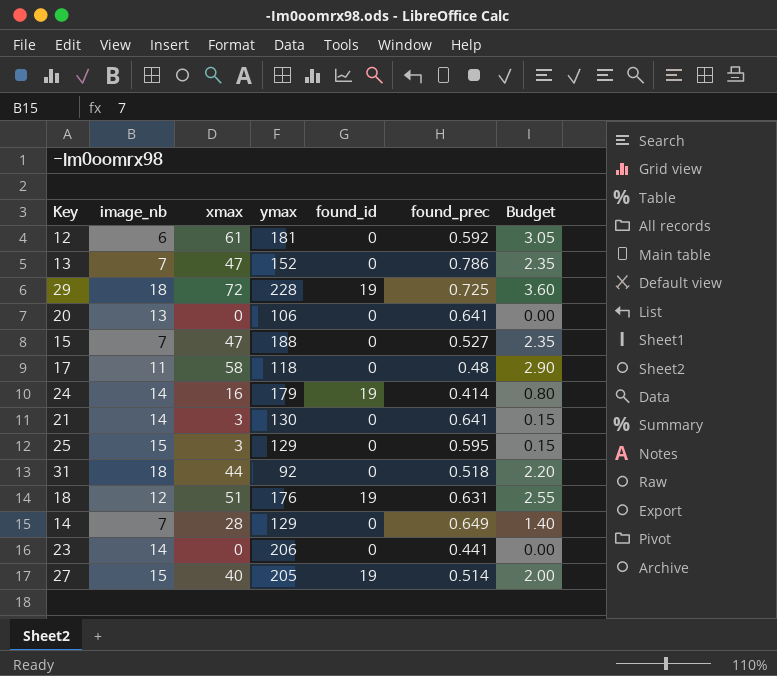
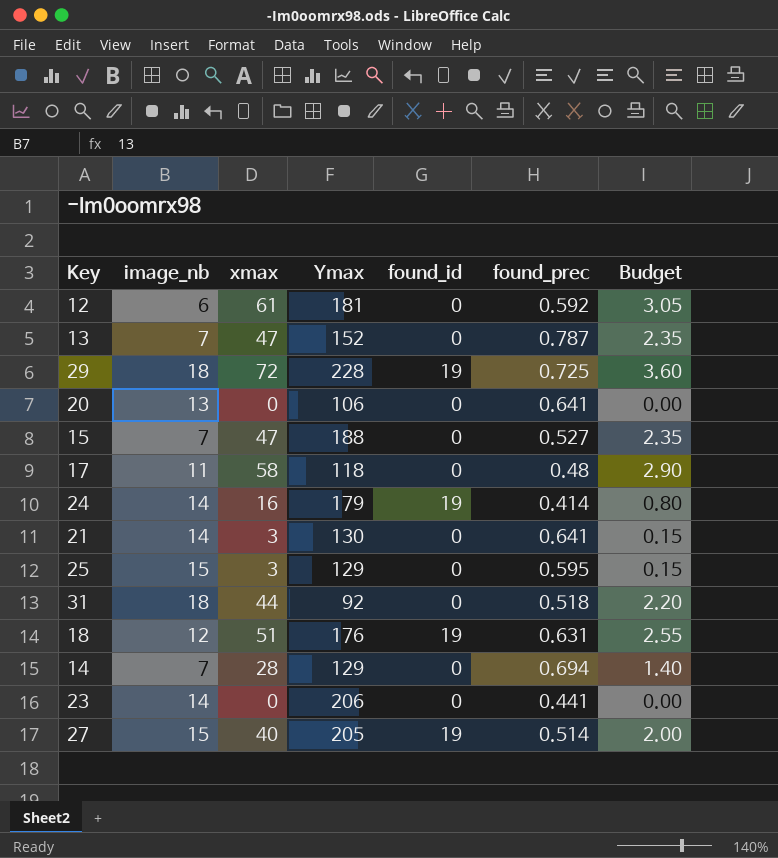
column name: ymax -> Ymax
13 | found_prec: 0.786 -> 0.787
14 | found_prec: 0.649 -> 0.694

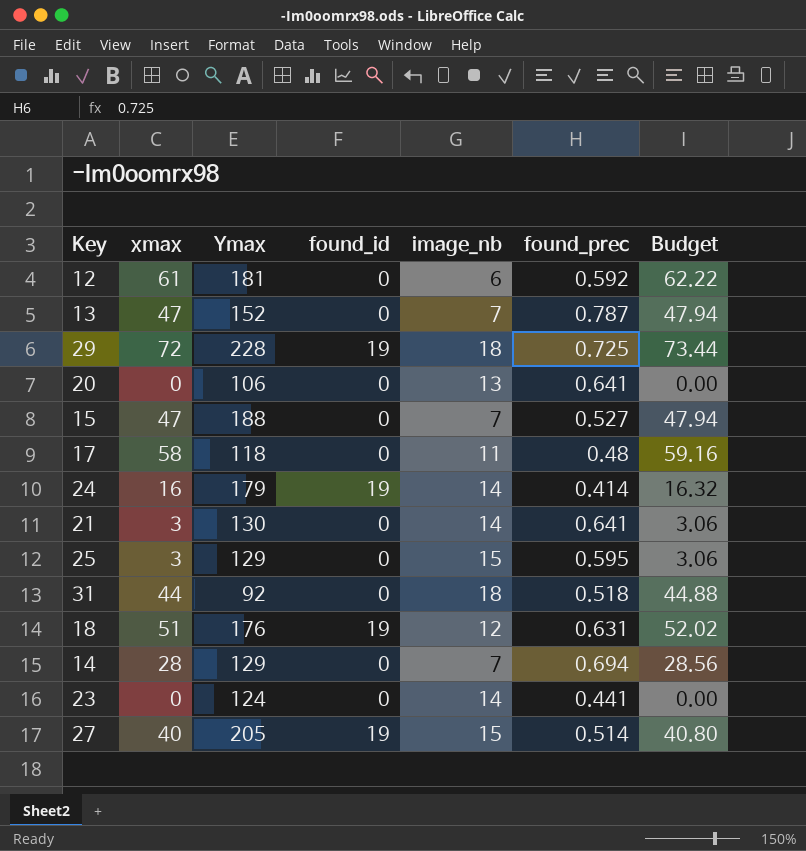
column image_nb | position: 2 -> 5
column Budget | formula: [xmax] * 0.05 -> [xmax] * 1.02
23 | Ymax: 206 -> 124

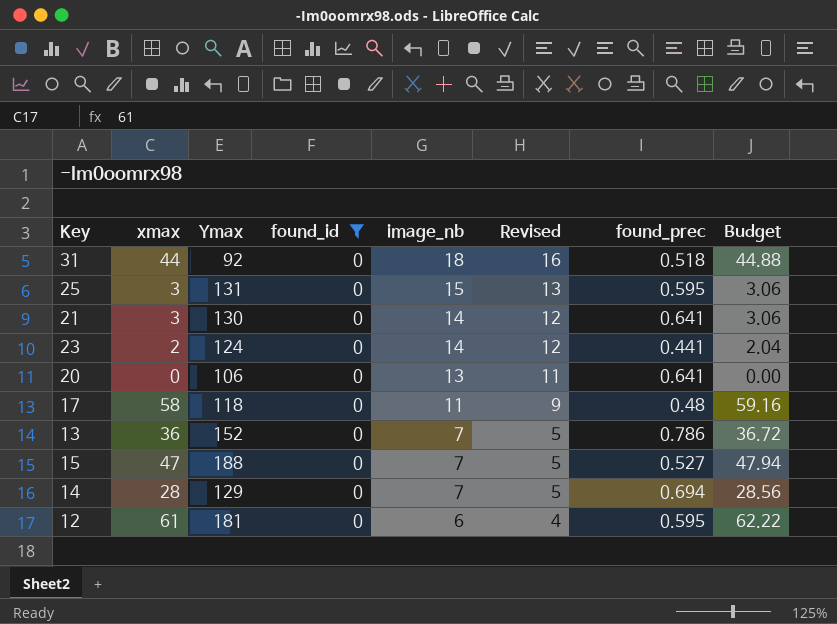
filter: none -> found_id = 0
row order: none -> image_nb descending
column Revised | formula: none -> [image_nb] - 2
25 | Ymax: 129 -> 131
23 | xmax: 0 -> 2
23 | Budget: 0.00 -> 2.04
13 | xmax: 47 -> 36
13 | found_prec: 0.787 -> 0.786
13 | Budget: 47.94 -> 36.72
12 | found_prec: 0.592 -> 0.595

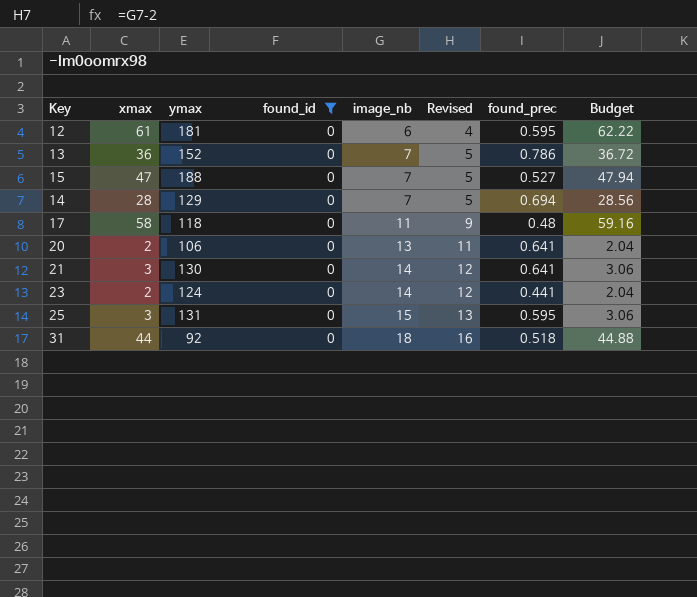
row order: image_nb descending -> image_nb ascending
column name: Ymax -> ymax
20 | xmax: 0 -> 2
20 | Budget: 0.00 -> 2.04

